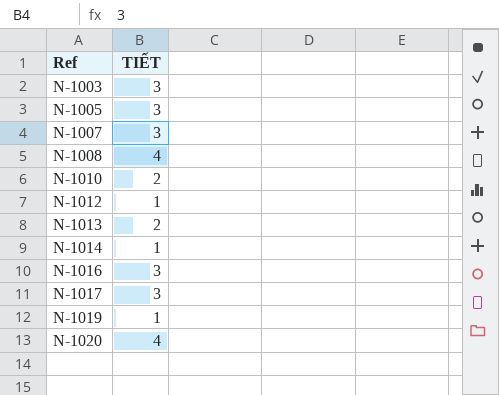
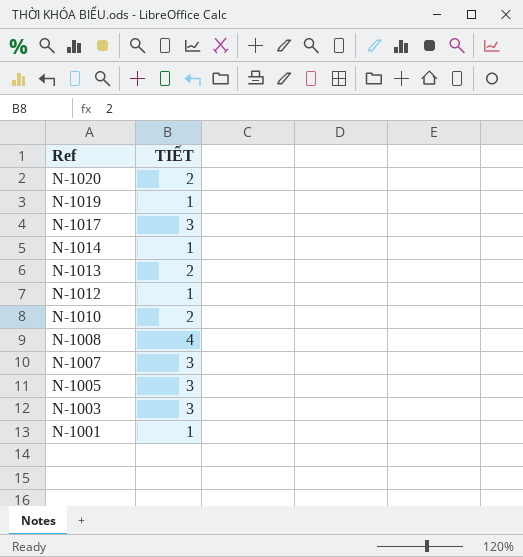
row order: Ref ascending -> Ref descending
row N-1016: 3 -> none
N-1020 | TIẾT: 4 -> 2
row N-1001: none -> 1

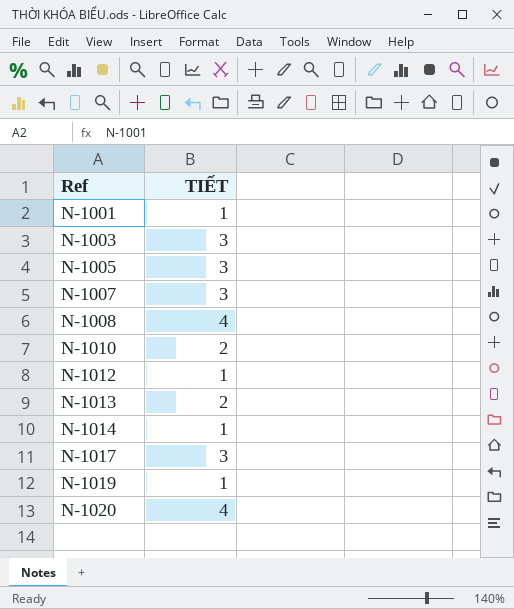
row order: Ref descending -> Ref ascending
N-1020 | TIẾT: 2 -> 4

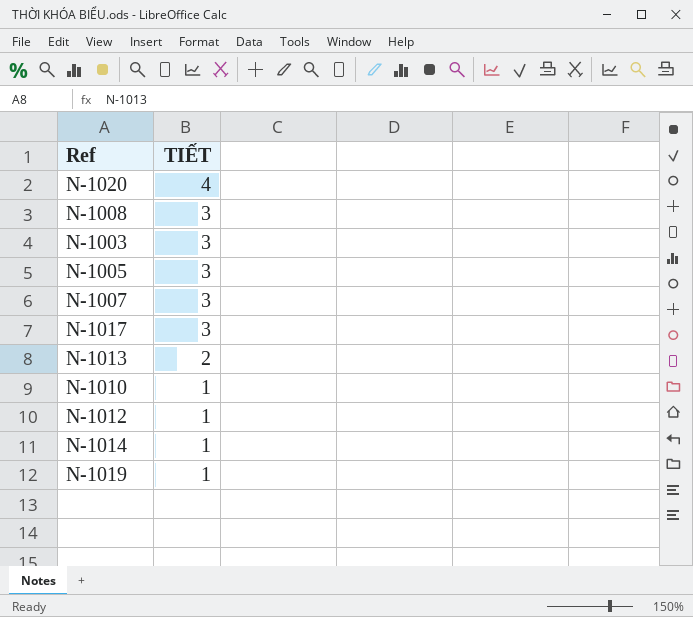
row order: Ref ascending -> TIẾT descending
row N-1001: 1 -> none
N-1008 | TIẾT: 4 -> 3
N-1010 | TIẾT: 2 -> 1

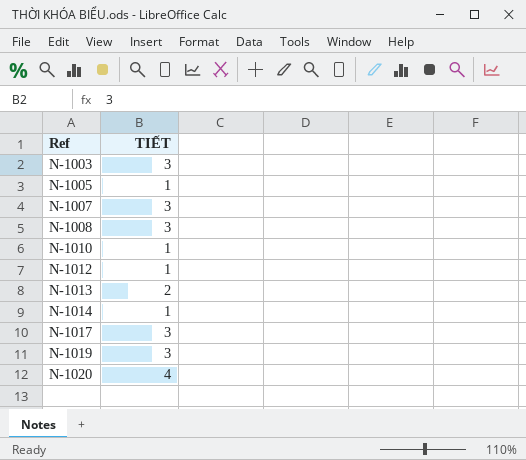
row order: TIẾT descending -> Ref ascending
N-1005 | TIẾT: 3 -> 1
N-1019 | TIẾT: 1 -> 3

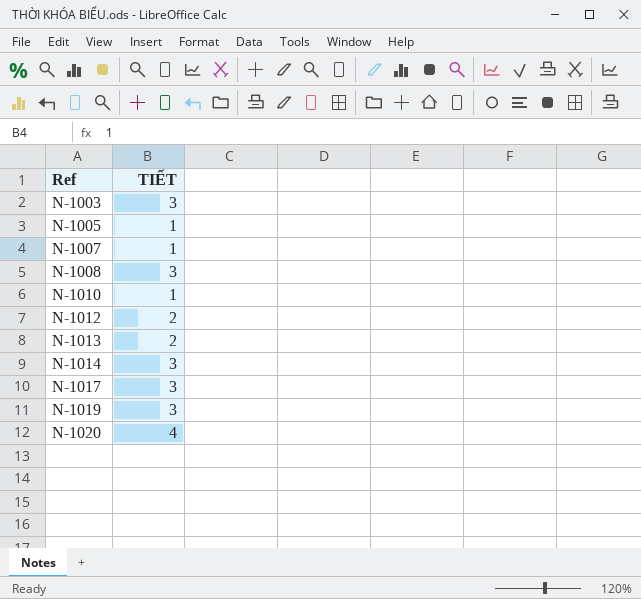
N-1007 | TIẾT: 3 -> 1
N-1012 | TIẾT: 1 -> 2
N-1014 | TIẾT: 1 -> 3

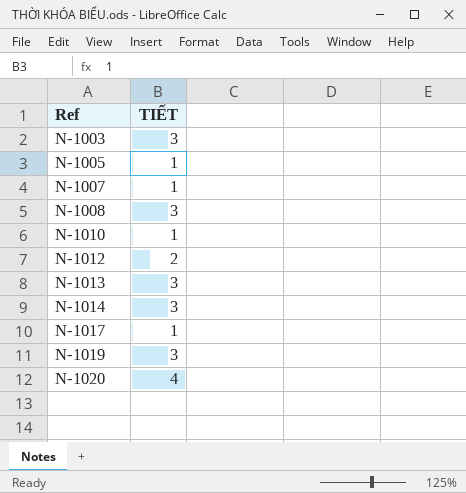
N-1013 | TIẾT: 2 -> 3
N-1017 | TIẾT: 3 -> 1

